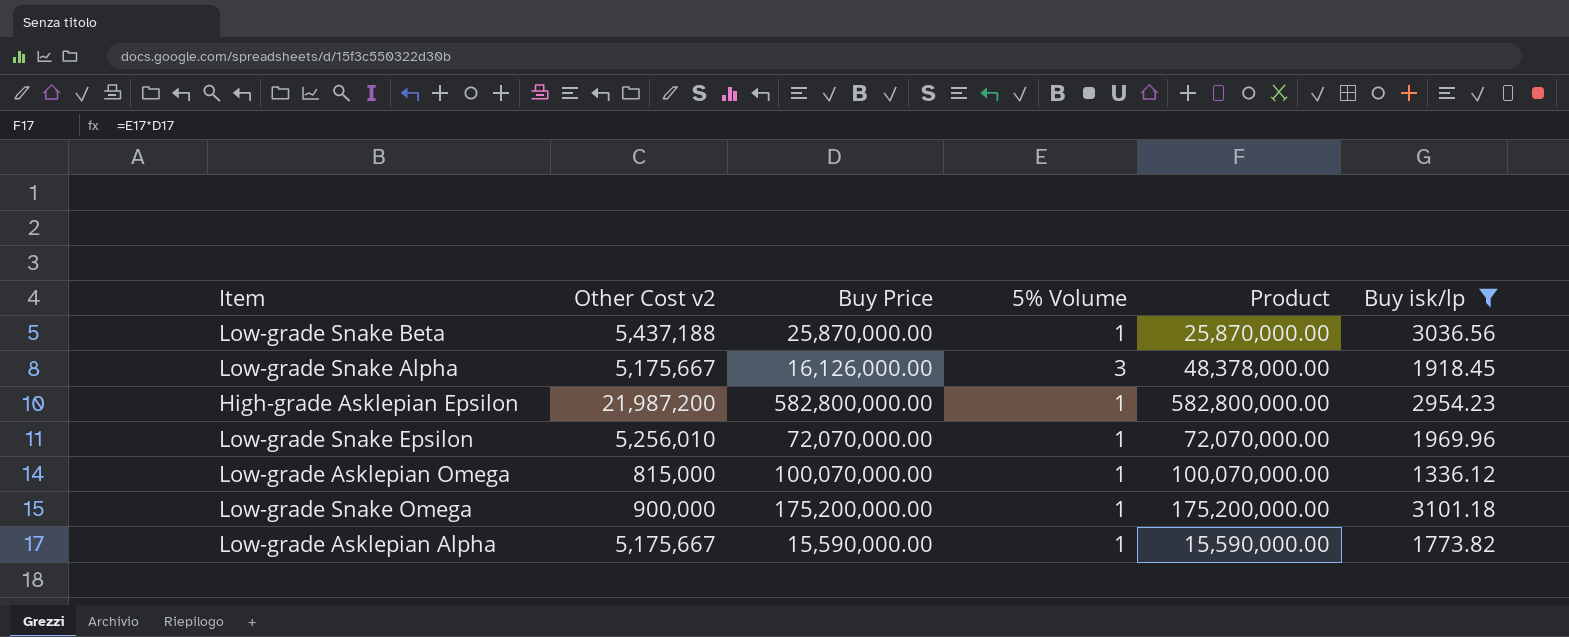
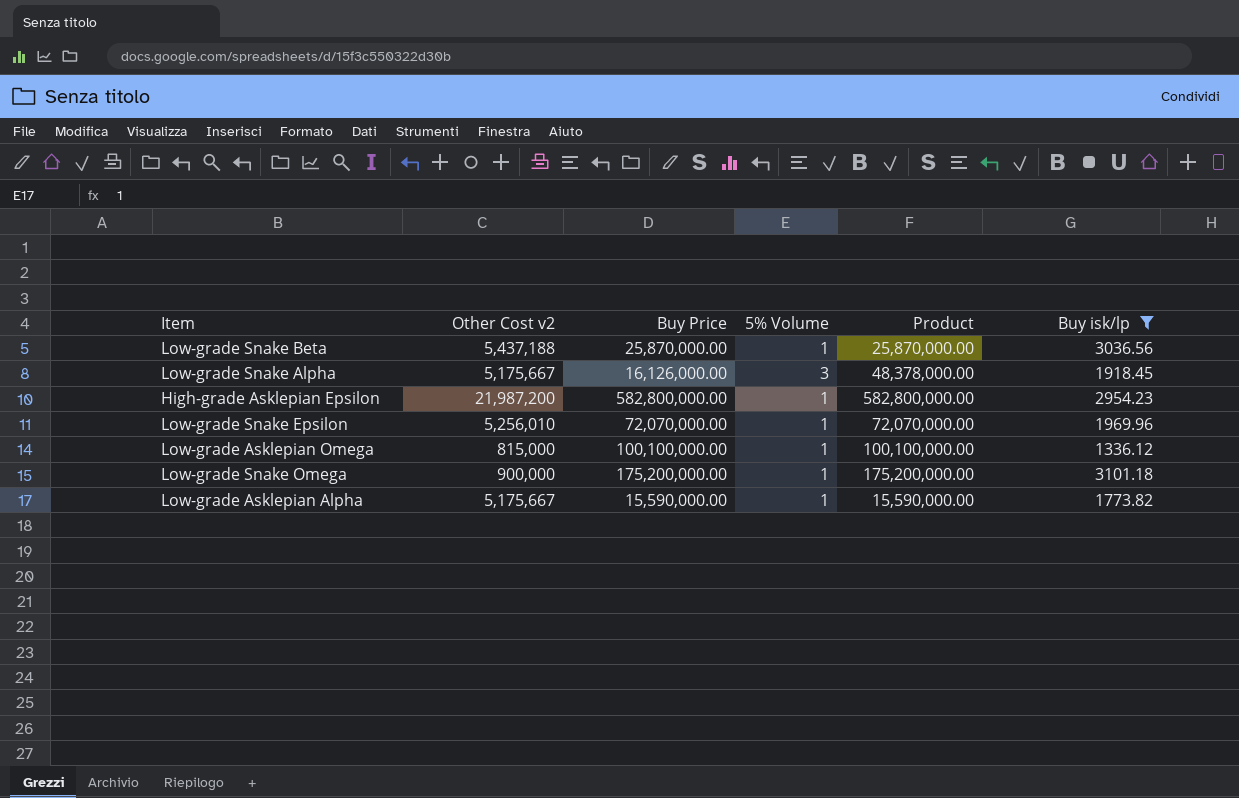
Low-grade Asklepian Omega | Buy Price: 100,070,000.00 -> 100,100,000.00
Low-grade Asklepian Omega | Product: 100,070,000.00 -> 100,100,000.00

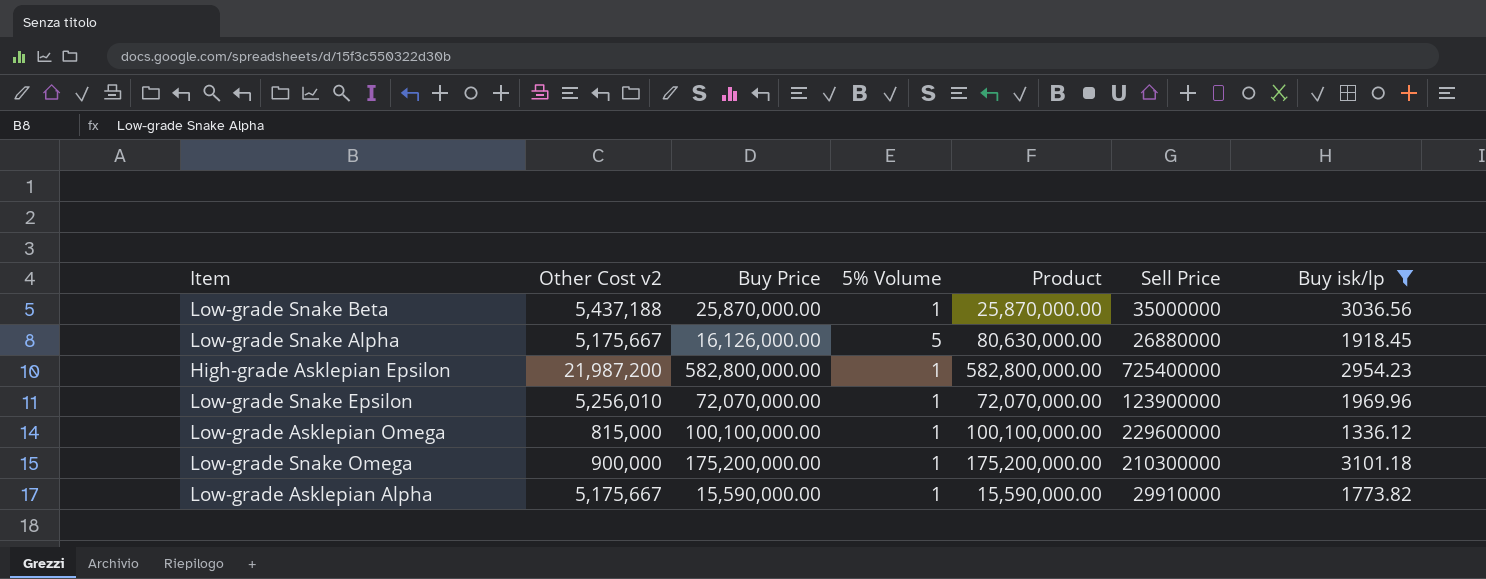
column Sell Price | position: none -> 6
Low-grade Snake Alpha | 5% Volume: 3 -> 5
Low-grade Snake Alpha | Product: 48,378,000.00 -> 80,630,000.00

